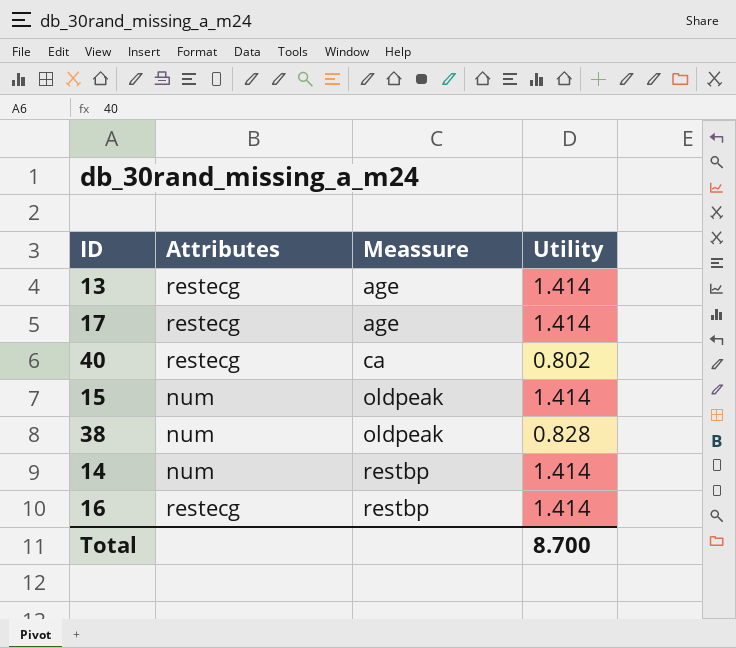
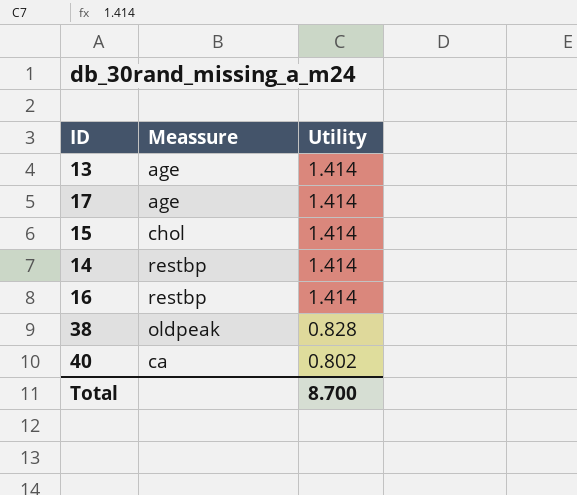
row order: Meassure ascending -> Utility descending
column Attributes | position: 2 -> none
15 | Meassure: oldpeak -> chol

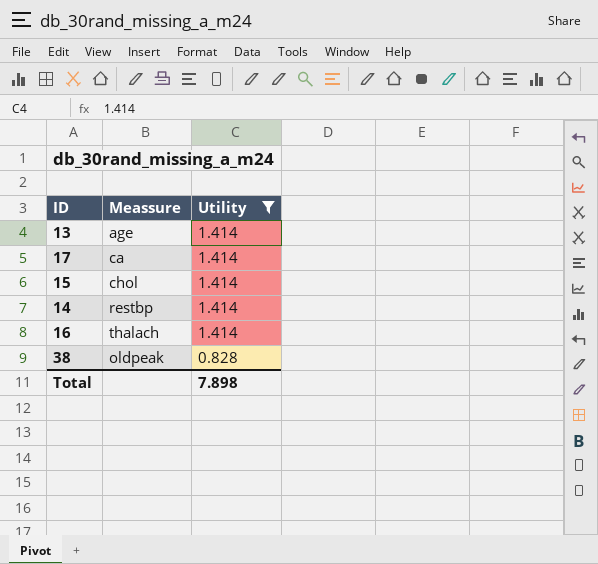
filter: none -> Utility != 0.802
17 | Meassure: age -> ca
16 | Meassure: restbp -> thalach
Total | Utility: 8.700 -> 7.898

